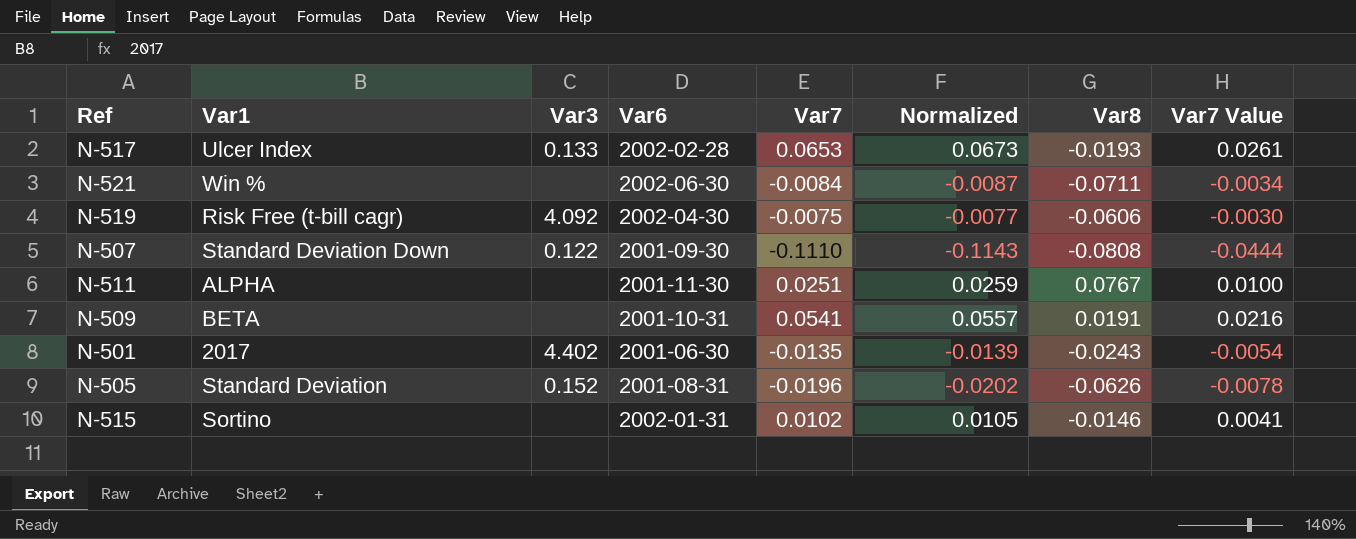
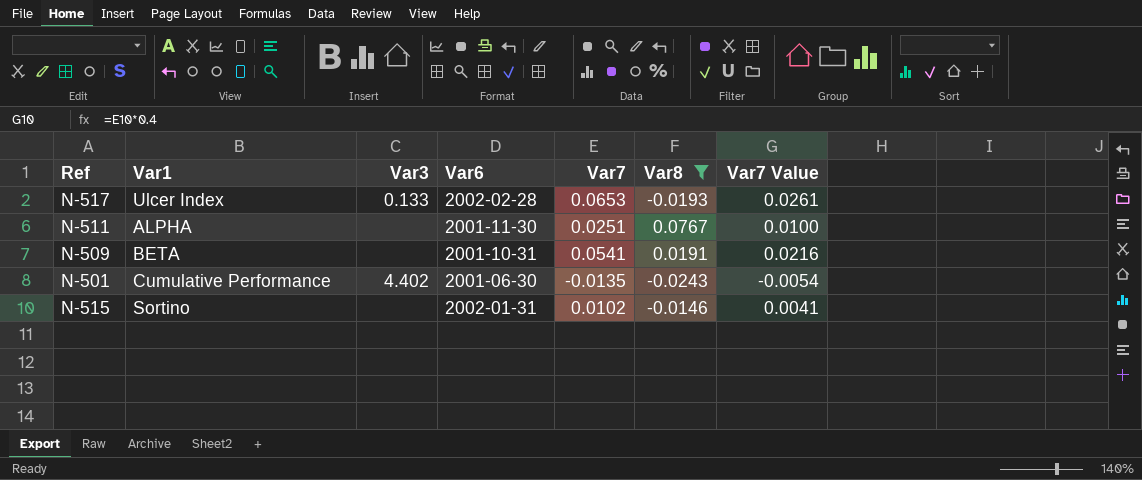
filter: none -> Var8 >= -0.0243
column Normalized | formula: [Var7] * 1.03 -> none
N-501 | Var1: 2017 -> Cumulative Performance

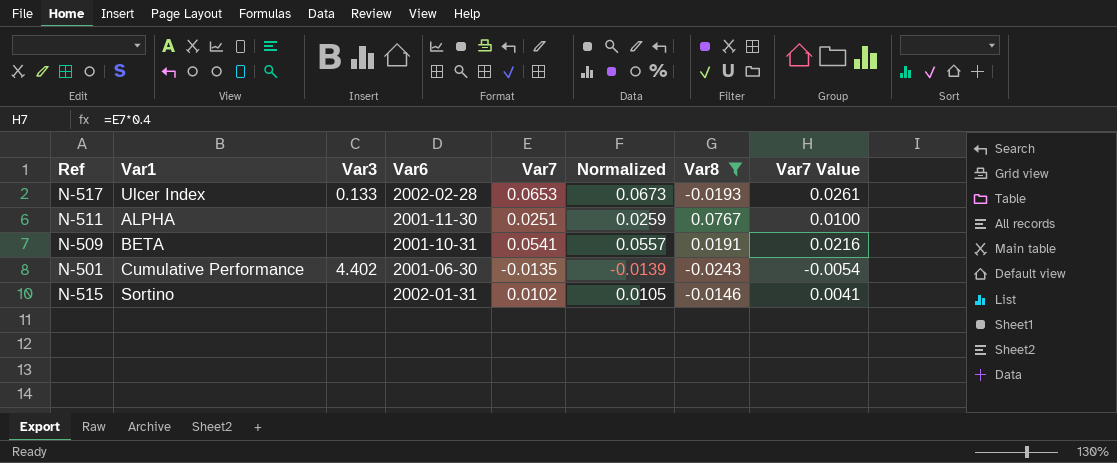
column Normalized | formula: none -> [Var7] * 1.03

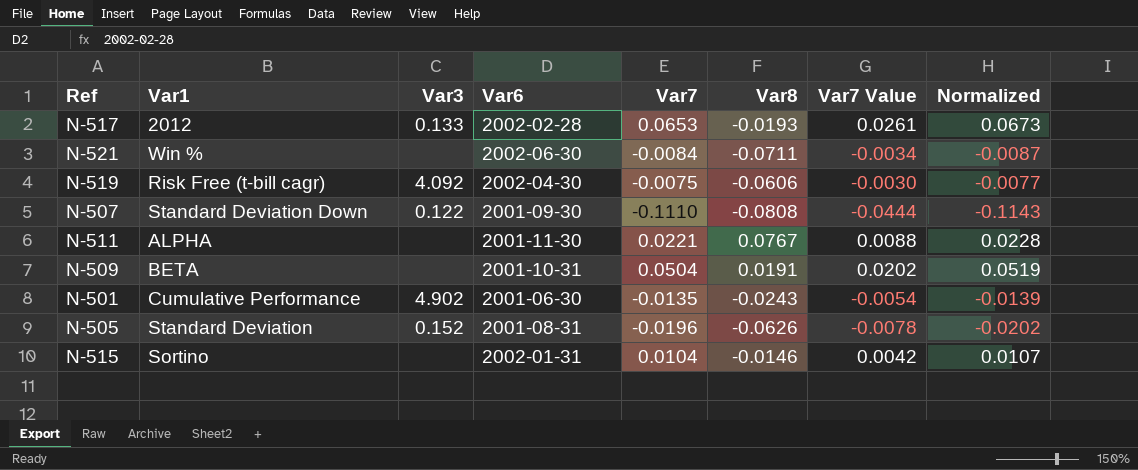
filter: Var8 >= -0.0243 -> none
column Normalized | position: 6 -> 8
N-517 | Var1: Ulcer Index -> 2012
N-511 | Var7: 0.0251 -> 0.0221
N-511 | Var7 Value: 0.0100 -> 0.0088
N-511 | Normalized: 0.0259 -> 0.0228
N-509 | Var7: 0.0541 -> 0.0504
N-509 | Var7 Value: 0.0216 -> 0.0202
N-509 | Normalized: 0.0557 -> 0.0519
N-501 | Var3: 4.402 -> 4.902
N-515 | Var7: 0.0102 -> 0.0104
N-515 | Var7 Value: 0.0041 -> 0.0042
N-515 | Normalized: 0.0105 -> 0.0107

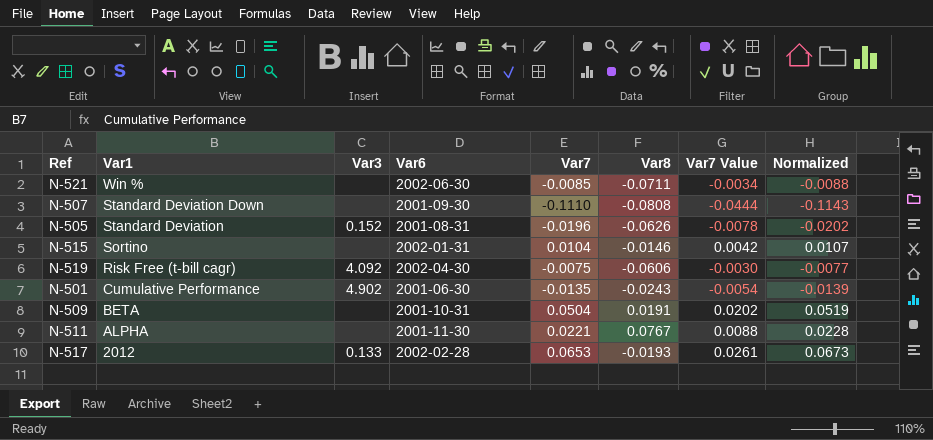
row order: none -> Var1 descending
N-521 | Var7: -0.0084 -> -0.0085
N-521 | Normalized: -0.0087 -> -0.0088
N-507 | Var3: 0.122 -> none

